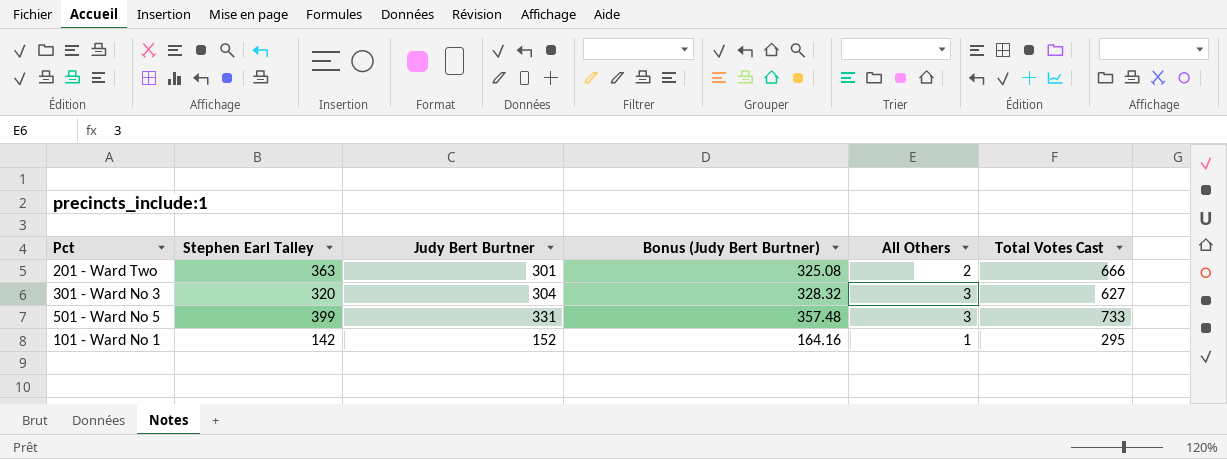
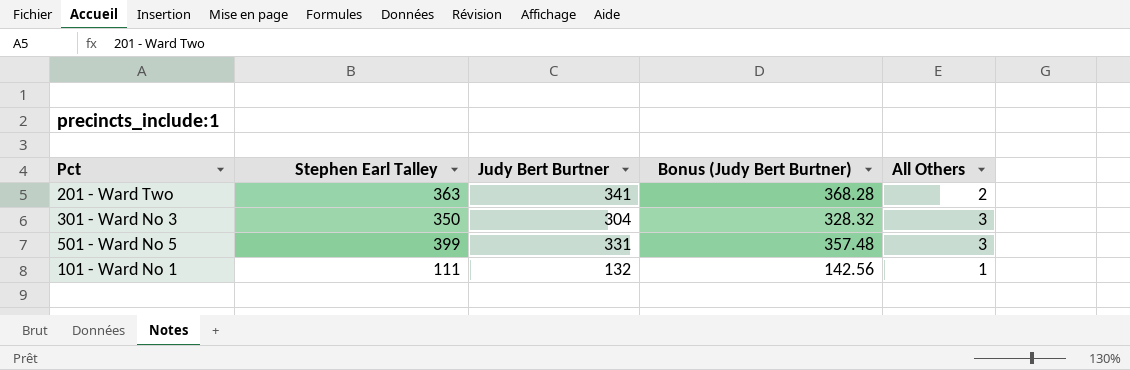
column Total Votes Cast | formula: [Stephen Earl Talley] + [Judy Bert Burtner] + [All Others] -> none
201 - Ward Two | Judy Bert Burtner: 301 -> 341
201 - Ward Two | Bonus (Judy Bert Burtner): 325.08 -> 368.28
301 - Ward No 3 | Stephen Earl Talley: 320 -> 350
101 - Ward No 1 | Stephen Earl Talley: 142 -> 111
101 - Ward No 1 | Judy Bert Burtner: 152 -> 132
101 - Ward No 1 | Bonus (Judy Bert Burtner): 164.16 -> 142.56

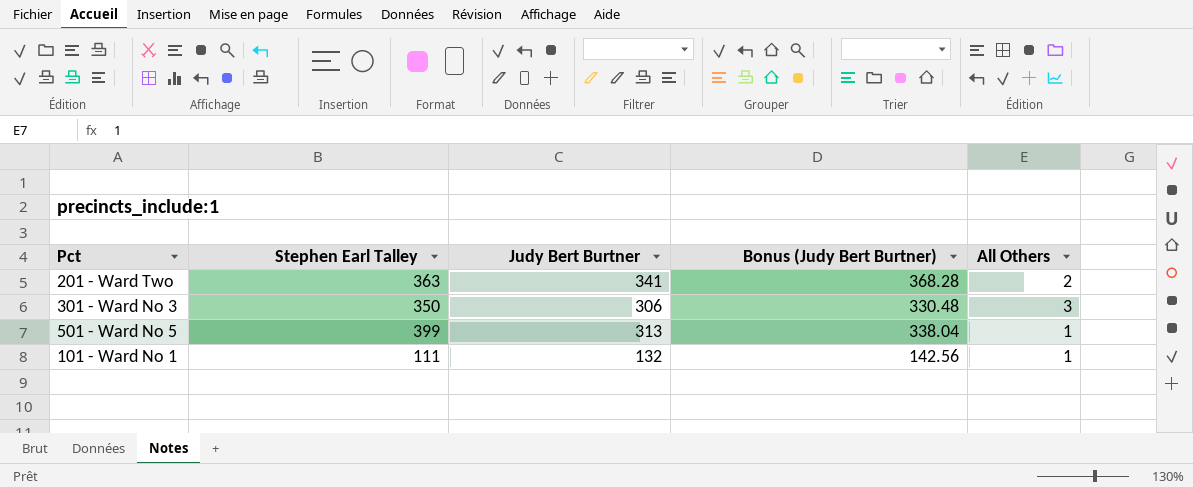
301 - Ward No 3 | Judy Bert Burtner: 304 -> 306
301 - Ward No 3 | Bonus (Judy Bert Burtner): 328.32 -> 330.48
501 - Ward No 5 | Judy Bert Burtner: 331 -> 313
501 - Ward No 5 | Bonus (Judy Bert Burtner): 357.48 -> 338.04
501 - Ward No 5 | All Others: 3 -> 1

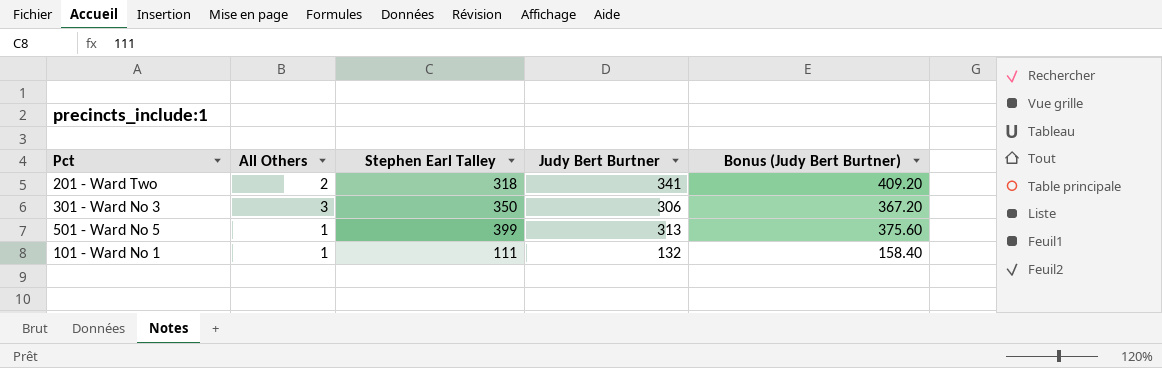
column All Others | position: 5 -> 2
column Bonus (Judy Bert Burtner) | formula: [Judy Bert Burtner] * 1.08 -> [Judy Bert Burtner] * 1.2
201 - Ward Two | Stephen Earl Talley: 363 -> 318

